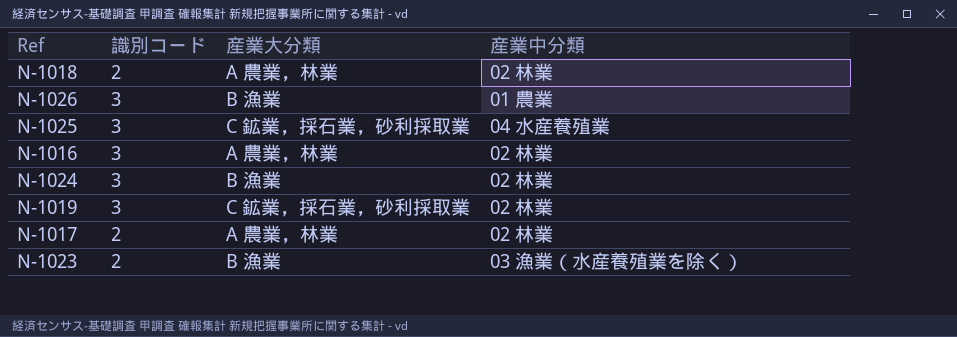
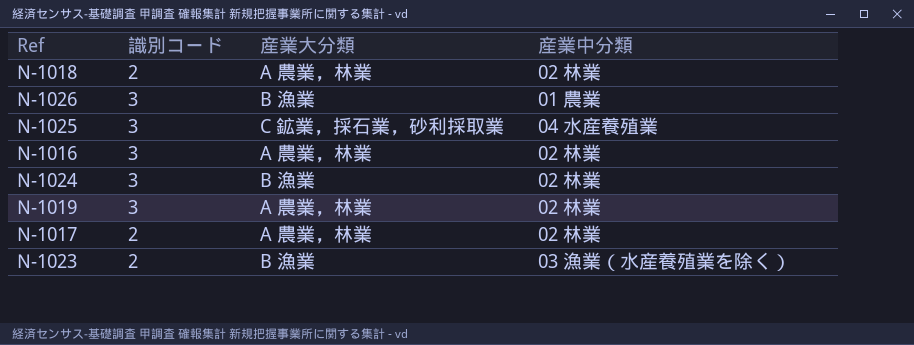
N-1019 | 産業大分類: C 鉱業，採石業，砂利採取業 -> A 農業，林業

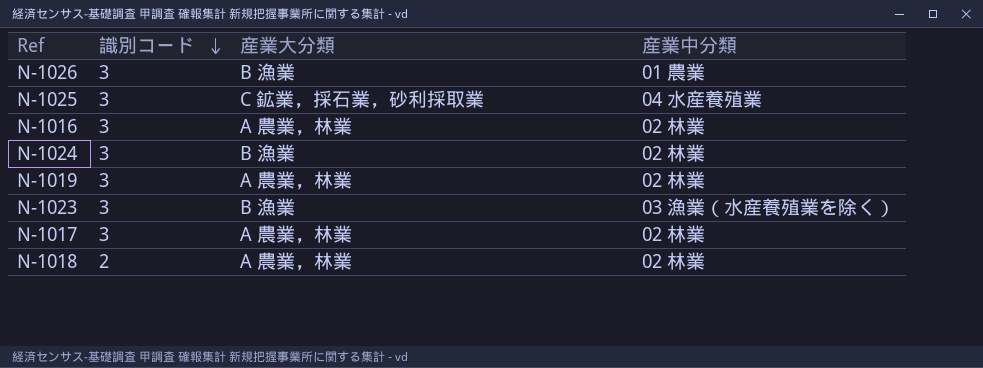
row order: none -> 識別コード descending
N-1023 | 識別コード: 2 -> 3
N-1017 | 識別コード: 2 -> 3

